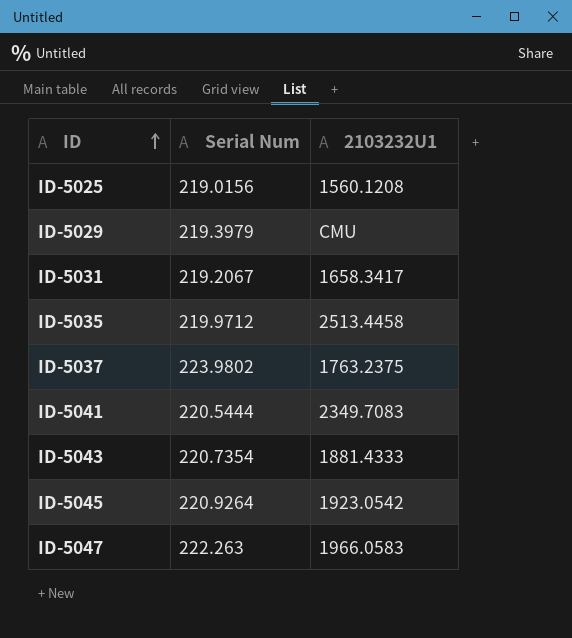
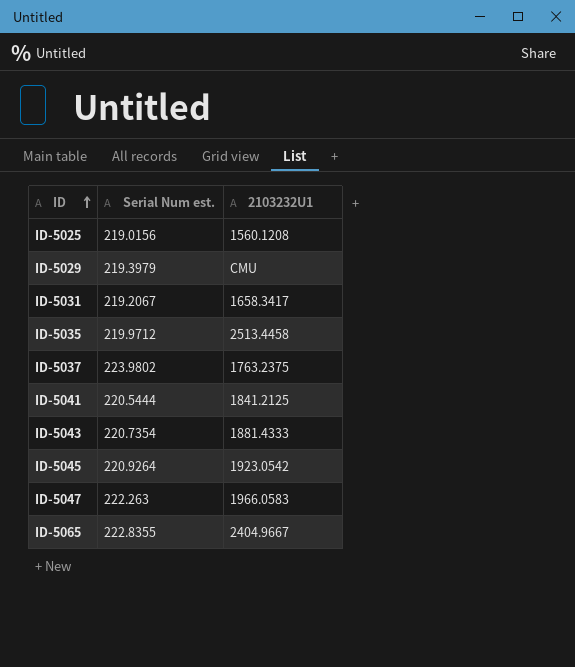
column name: Serial Num -> Serial Num est.
ID-5041 | 2103232U1: 2349.7083 -> 1841.2125
row ID-5065: none -> 222.8355 | 2404.9667

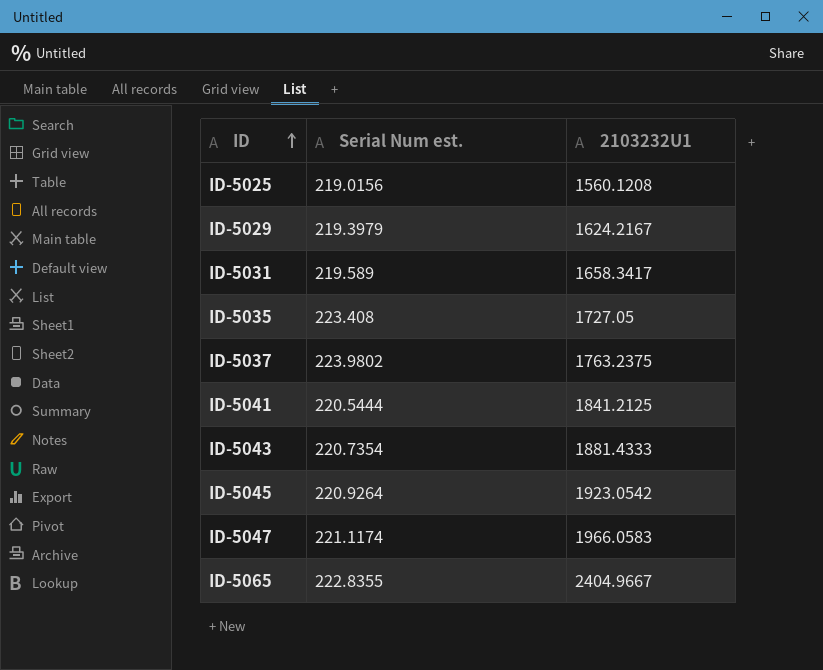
ID-5029 | 2103232U1: CMU -> 1624.2167
ID-5031 | Serial Num est.: 219.2067 -> 219.589
ID-5035 | Serial Num est.: 219.9712 -> 223.408
ID-5035 | 2103232U1: 2513.4458 -> 1727.05
ID-5047 | Serial Num est.: 222.263 -> 221.1174

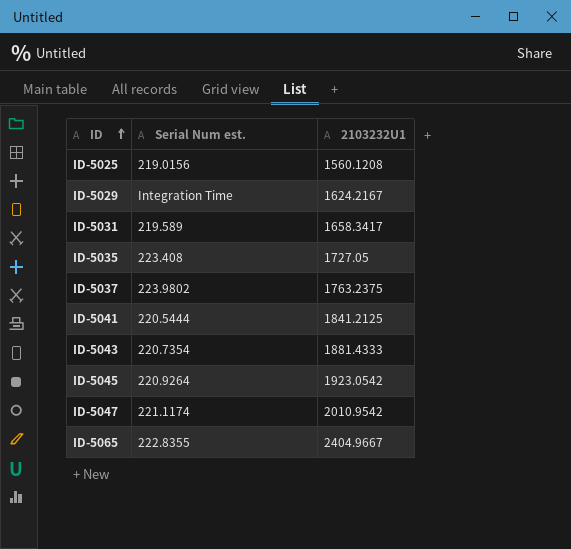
ID-5029 | Serial Num est.: 219.3979 -> Integration Time
ID-5047 | 2103232U1: 1966.0583 -> 2010.9542

